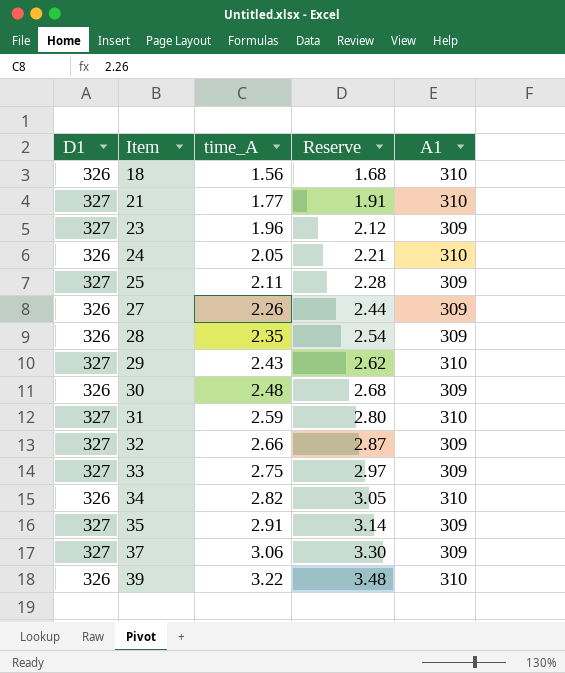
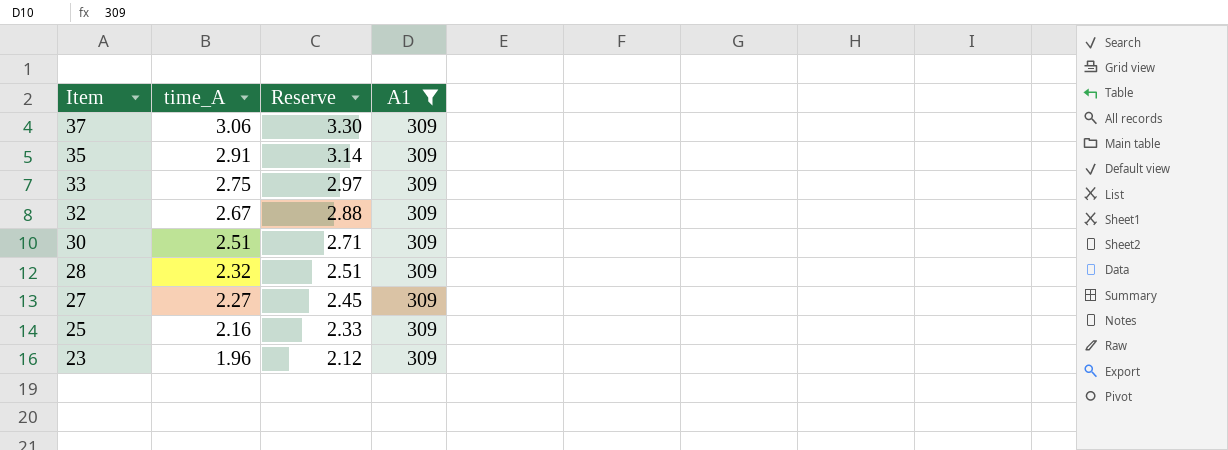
filter: none -> A1 = 309
row order: Item ascending -> Item descending
column D1 | position: 1 -> none
32 | time_A: 2.66 -> 2.67
32 | Reserve: 2.87 -> 2.88
30 | time_A: 2.48 -> 2.51
30 | Reserve: 2.68 -> 2.71
28 | time_A: 2.35 -> 2.32
28 | Reserve: 2.54 -> 2.51
27 | time_A: 2.26 -> 2.27
27 | Reserve: 2.44 -> 2.45
25 | time_A: 2.11 -> 2.16
25 | Reserve: 2.28 -> 2.33

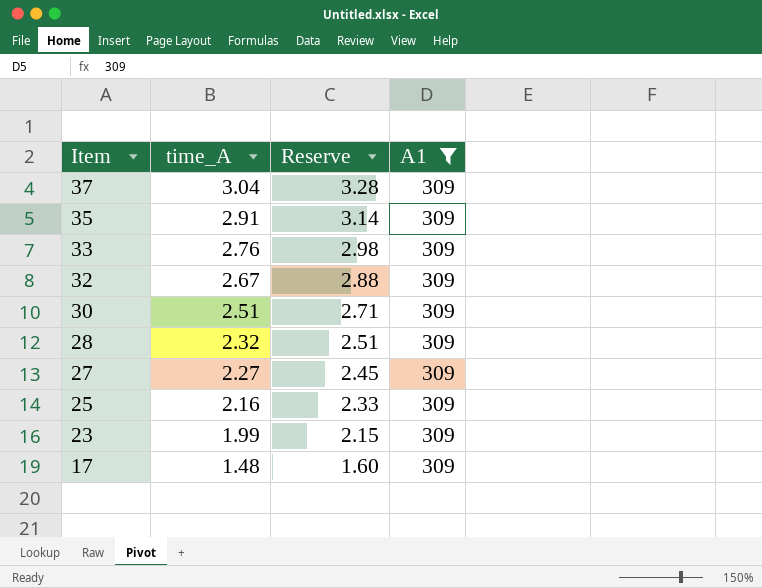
37 | time_A: 3.06 -> 3.04
37 | Reserve: 3.30 -> 3.28
33 | time_A: 2.75 -> 2.76
33 | Reserve: 2.97 -> 2.98
23 | time_A: 1.96 -> 1.99
23 | Reserve: 2.12 -> 2.15
row 17: none -> 1.48 | 1.60 | 309

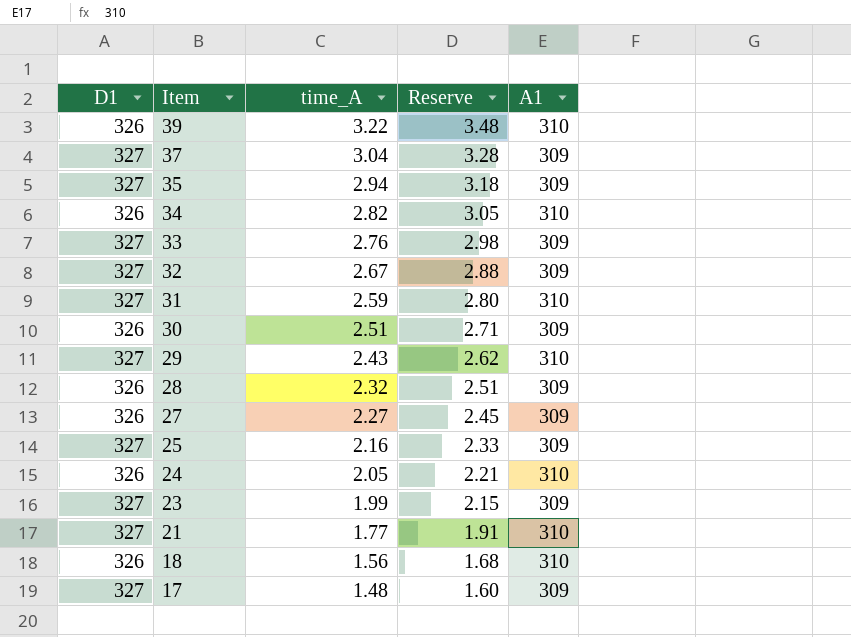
filter: A1 = 309 -> none
column D1 | position: none -> 1
35 | time_A: 2.91 -> 2.94
35 | Reserve: 3.14 -> 3.18

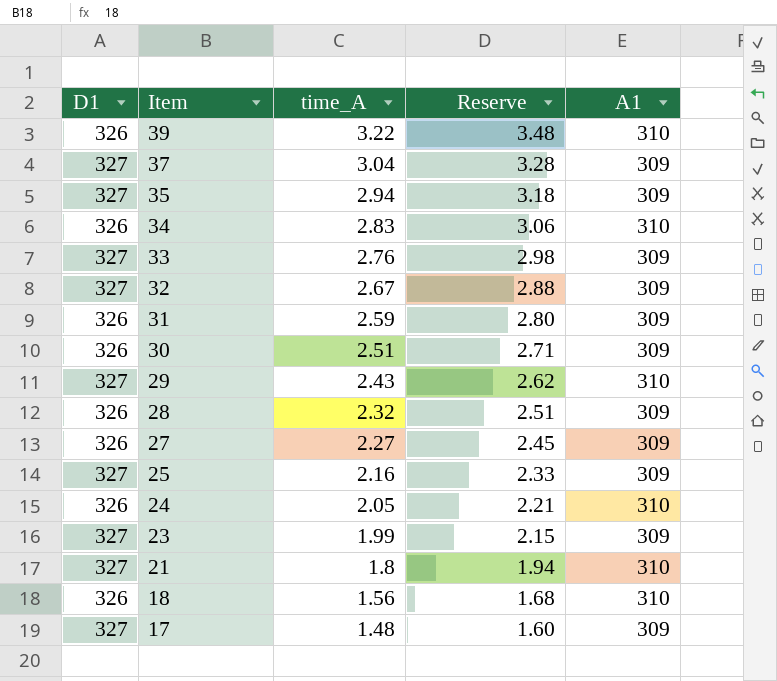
34 | time_A: 2.82 -> 2.83
34 | Reserve: 3.05 -> 3.06
31 | D1: 327 -> 326
31 | A1: 310 -> 309
21 | time_A: 1.77 -> 1.8
21 | Reserve: 1.91 -> 1.94

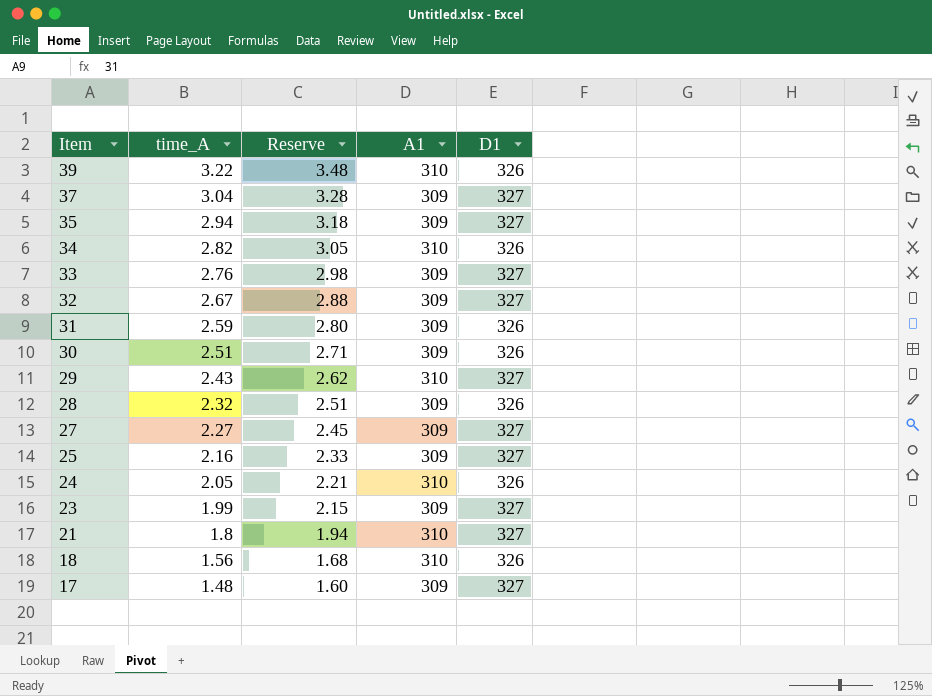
column D1 | position: 1 -> 5
34 | time_A: 2.83 -> 2.82
34 | Reserve: 3.06 -> 3.05
27 | D1: 326 -> 327

